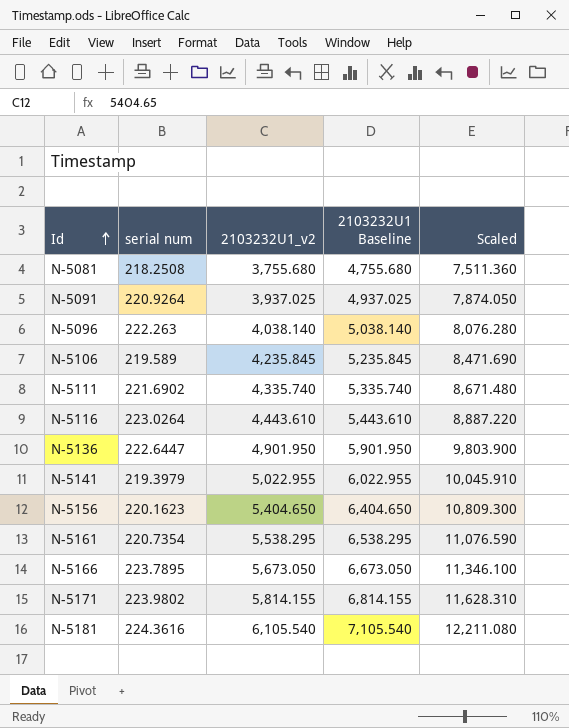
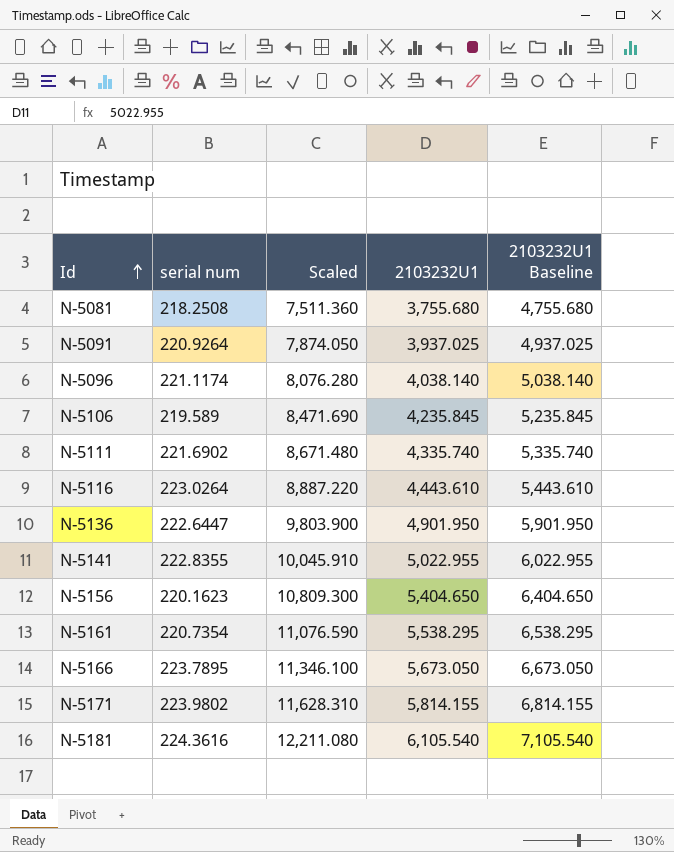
column Scaled | position: 5 -> 3
column name: 2103232U1_v2 -> 2103232U1
N-5096 | serial num: 222.263 -> 221.1174
N-5141 | serial num: 219.3979 -> 222.8355

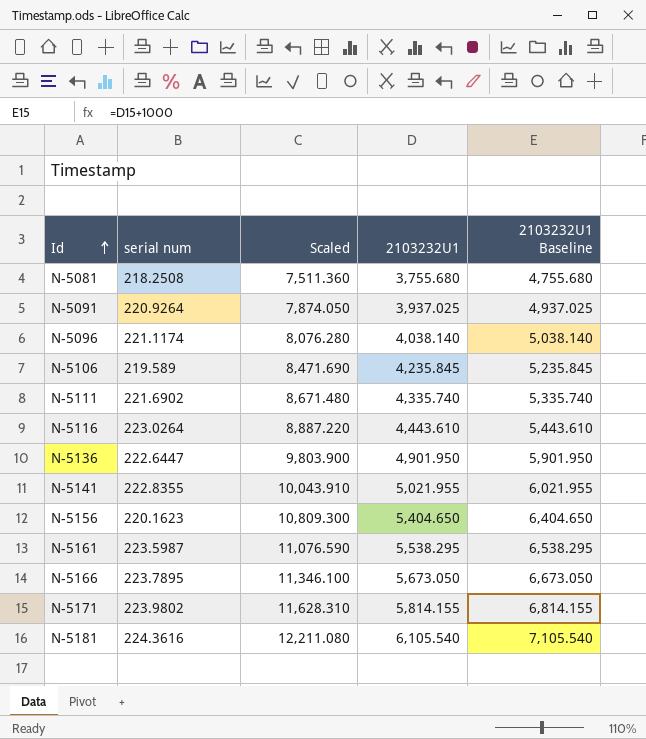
N-5141 | Scaled: 10,045.910 -> 10,043.910
N-5141 | 2103232U1: 5,022.955 -> 5,021.955
N-5141 | 2103232U1 Baseline: 6,022.955 -> 6,021.955
N-5161 | serial num: 220.7354 -> 223.5987

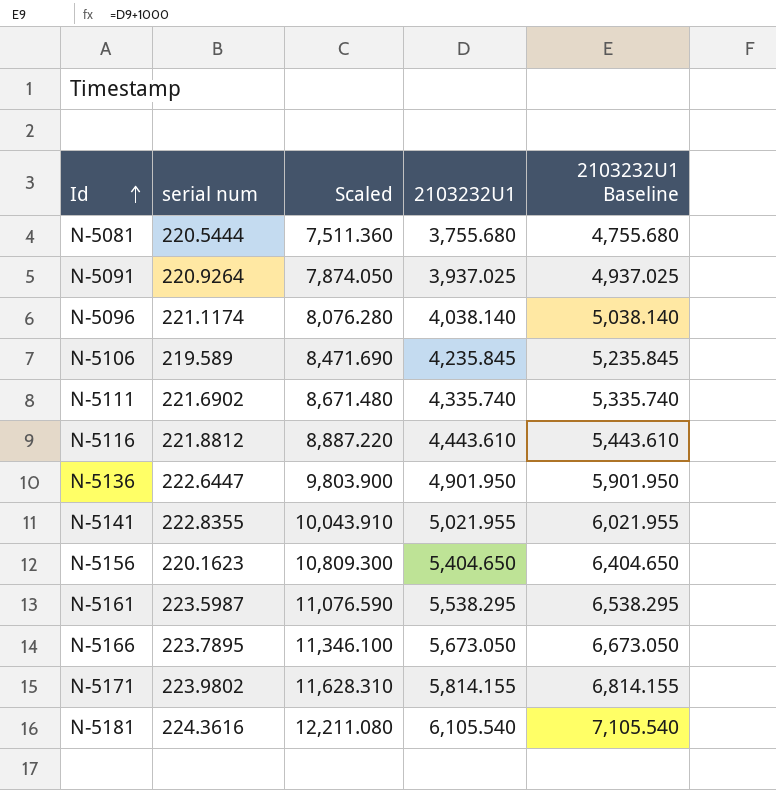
N-5081 | serial num: 218.2508 -> 220.5444
N-5116 | serial num: 223.0264 -> 221.8812

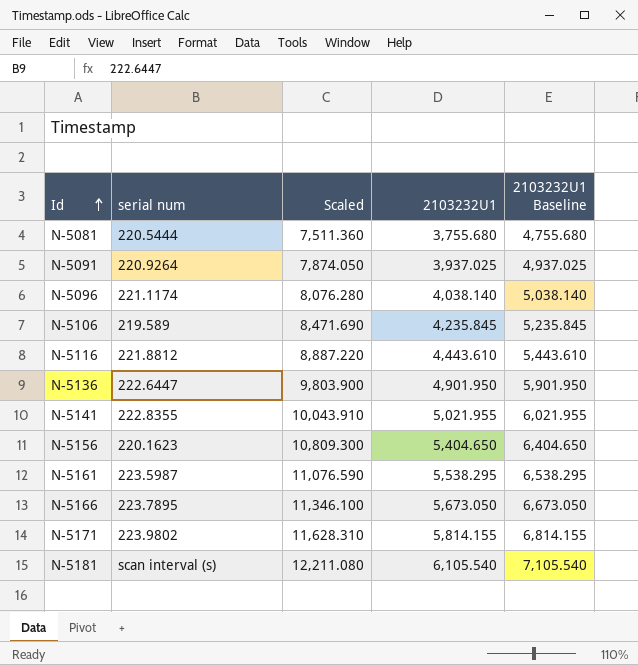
row N-5111: 221.6902 | 8,671.480 | 4,335.740 | 5,335.740 -> none
N-5181 | serial num: 224.3616 -> scan interval (s)

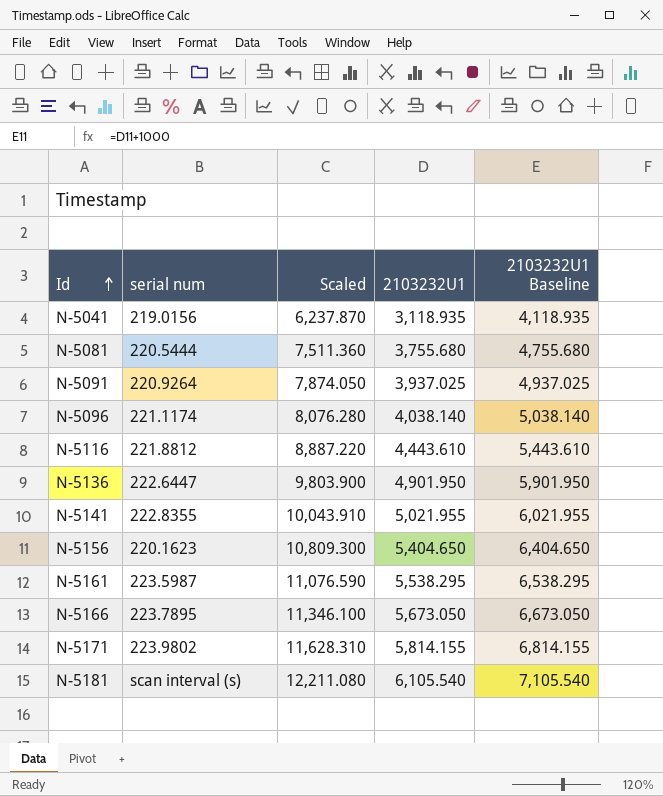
row N-5106: 219.589 | 8,471.690 | 4,235.845 | 5,235.845 -> none
row N-5041: none -> 219.0156 | 6,237.870 | 3,118.935 | 4,118.935

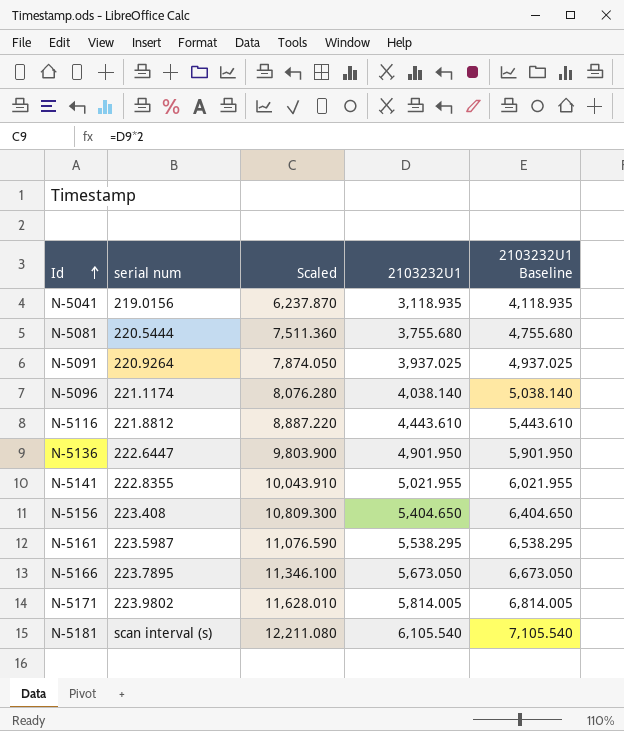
N-5156 | serial num: 220.1623 -> 223.408
N-5171 | Scaled: 11,628.310 -> 11,628.010
N-5171 | 2103232U1: 5,814.155 -> 5,814.005
N-5171 | 2103232U1 Baseline: 6,814.155 -> 6,814.005

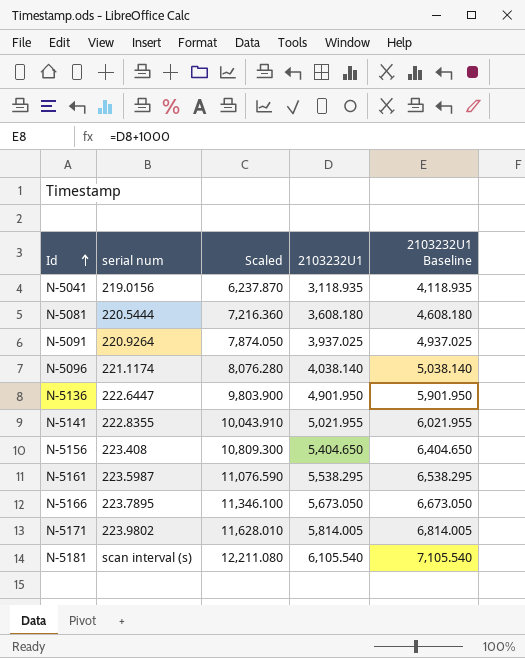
row N-5116: 221.8812 | 8,887.220 | 4,443.610 | 5,443.610 -> none
N-5081 | Scaled: 7,511.360 -> 7,216.360
N-5081 | 2103232U1: 3,755.680 -> 3,608.180
N-5081 | 2103232U1 Baseline: 4,755.680 -> 4,608.180

